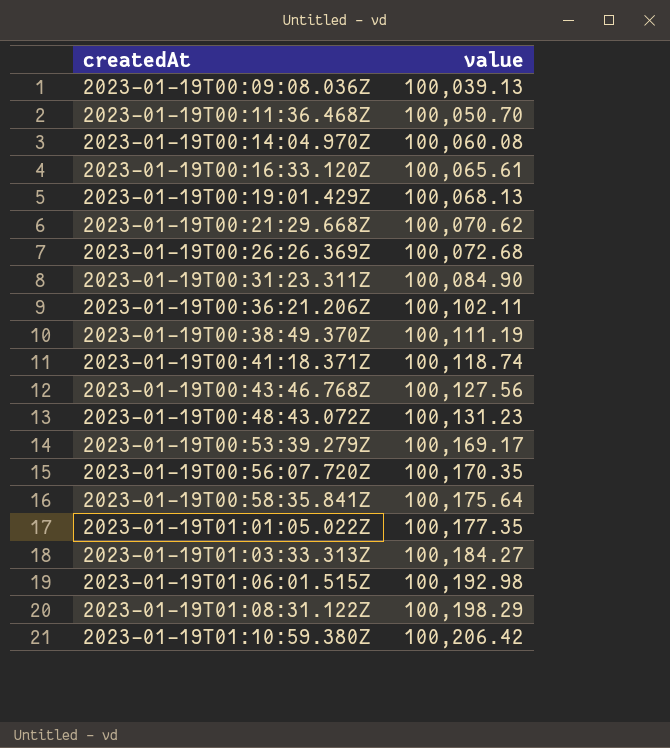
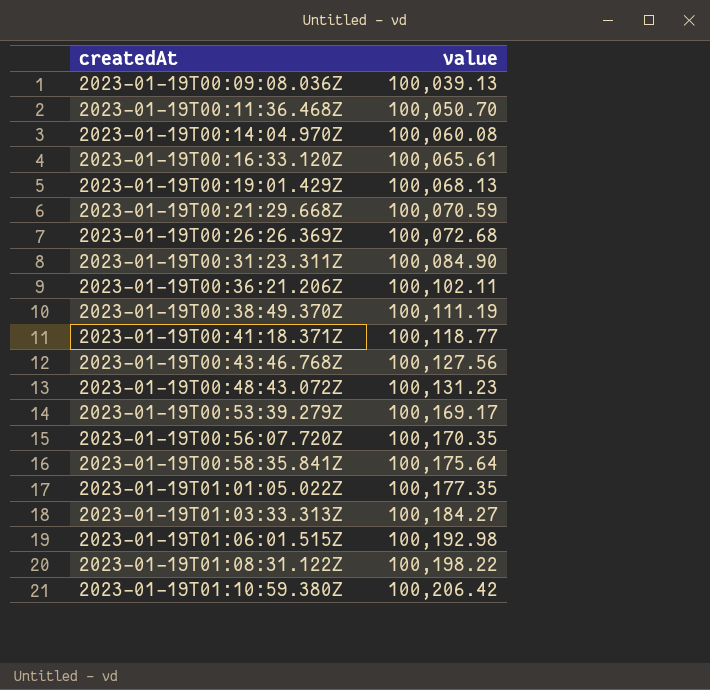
2023-01-19T00:21:29.668Z | value: 100,070.62 -> 100,070.59
2023-01-19T00:41:18.371Z | value: 100,118.74 -> 100,118.77
2023-01-19T01:08:31.122Z | value: 100,198.29 -> 100,198.22

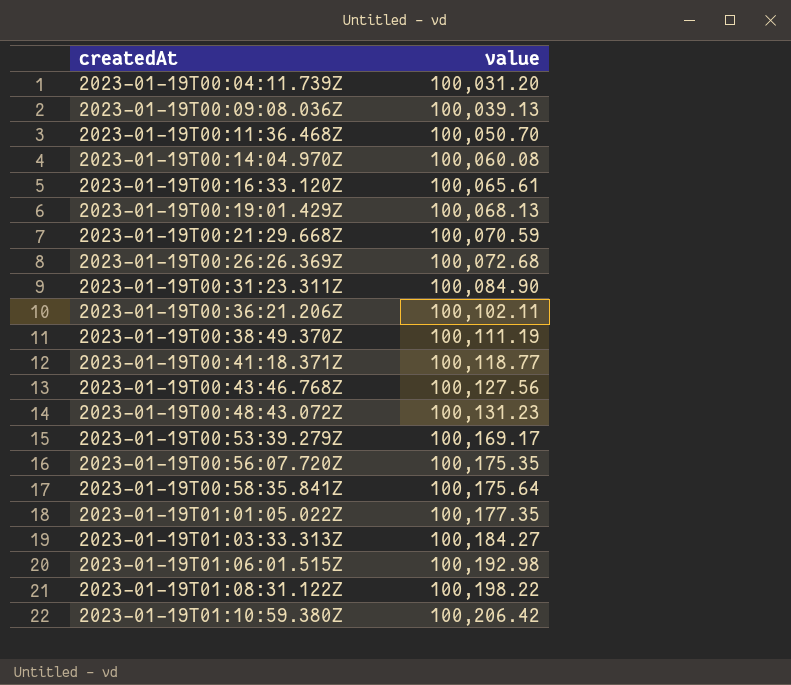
row 2023-01-19T00:04:11.739Z: none -> 100,031.20
2023-01-19T00:56:07.720Z | value: 100,170.35 -> 100,175.35

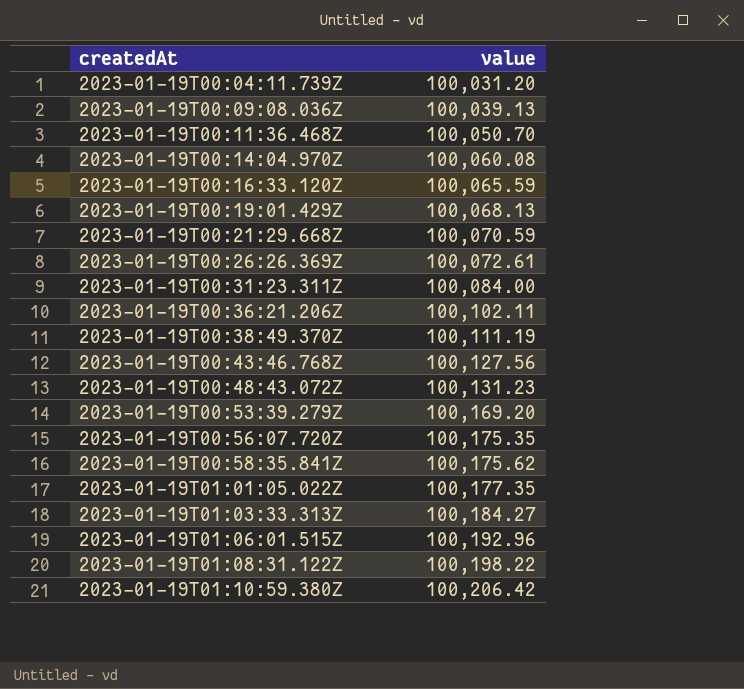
row 2023-01-19T00:41:18.371Z: 100,118.77 -> none
2023-01-19T00:16:33.120Z | value: 100,065.61 -> 100,065.59
2023-01-19T00:26:26.369Z | value: 100,072.68 -> 100,072.61
2023-01-19T00:31:23.311Z | value: 100,084.90 -> 100,084.00
2023-01-19T00:53:39.279Z | value: 100,169.17 -> 100,169.20
2023-01-19T00:58:35.841Z | value: 100,175.64 -> 100,175.62
2023-01-19T01:06:01.515Z | value: 100,192.98 -> 100,192.96

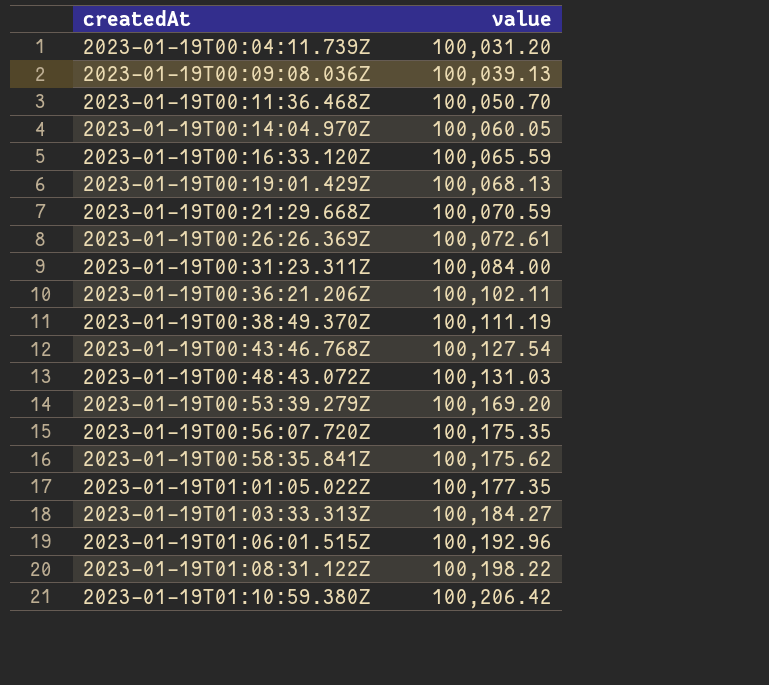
2023-01-19T00:14:04.970Z | value: 100,060.08 -> 100,060.05
2023-01-19T00:43:46.768Z | value: 100,127.56 -> 100,127.54
2023-01-19T00:48:43.072Z | value: 100,131.23 -> 100,131.03

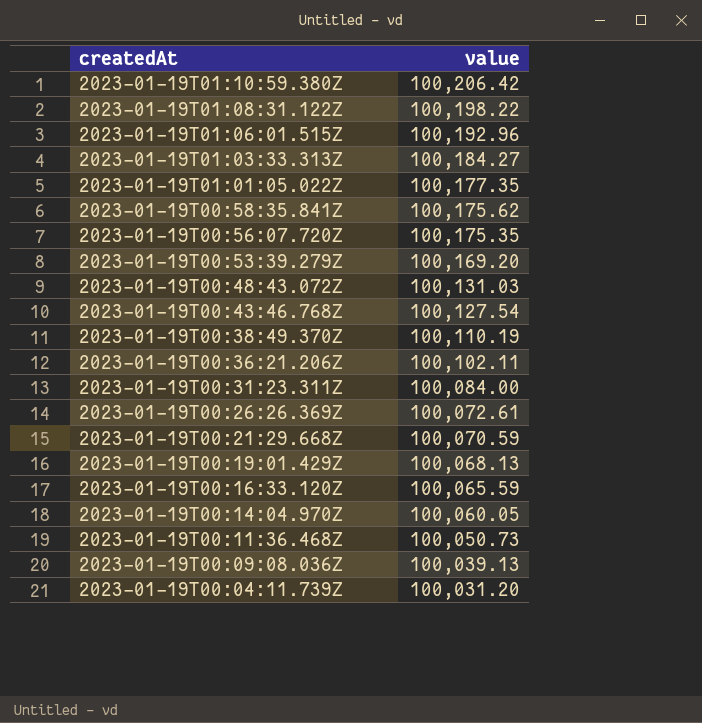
row order: createdAt ascending -> createdAt descending
2023-01-19T00:38:49.370Z | value: 100,111.19 -> 100,110.19
2023-01-19T00:11:36.468Z | value: 100,050.70 -> 100,050.73

